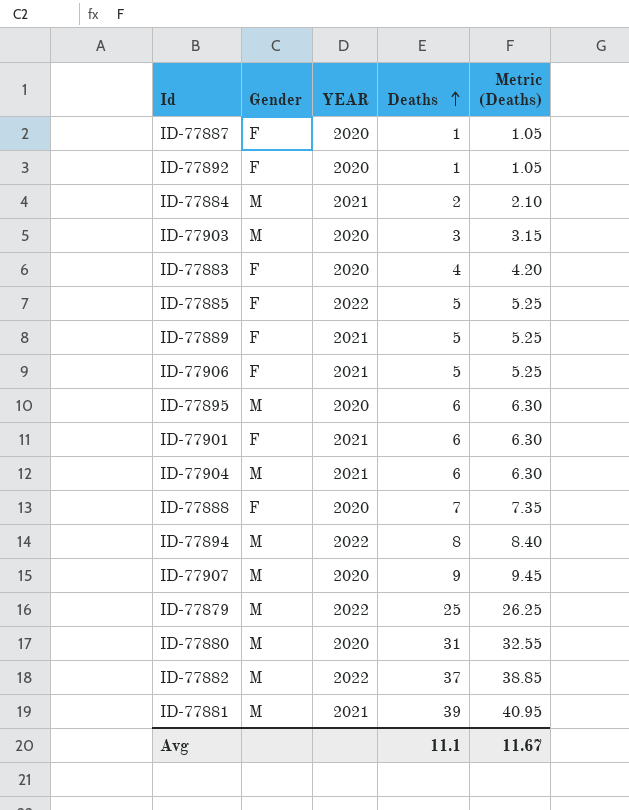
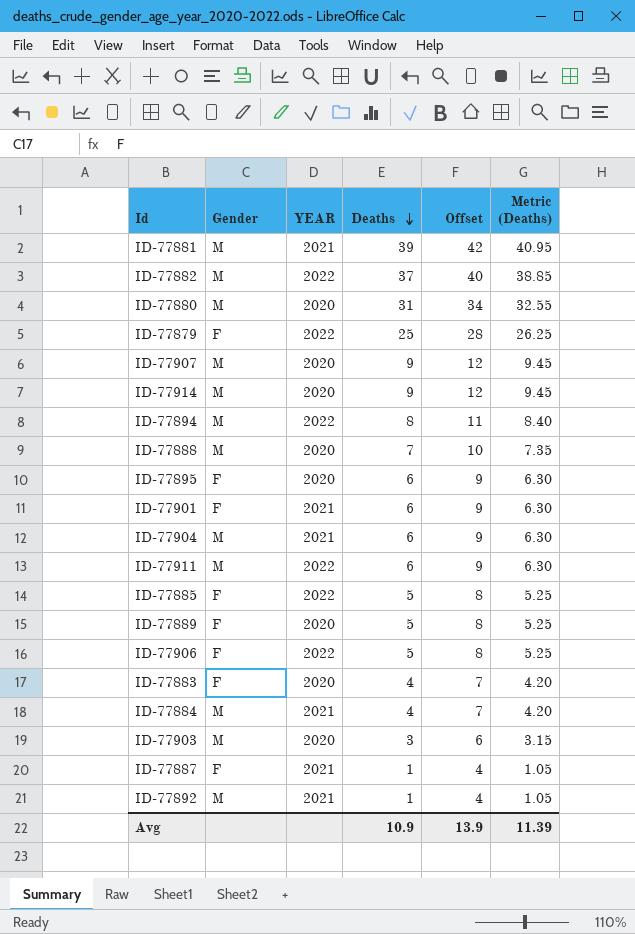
row order: Deaths ascending -> Deaths descending
column Offset | formula: none -> [Deaths] + 3
ID-77879 | Gender: M -> F
row ID-77914: none -> M | 2020 | 9 | 12 | 9.45
ID-77888 | Gender: F -> M
ID-77895 | Gender: M -> F
row ID-77911: none -> M | 2022 | 6 | 9 | 6.30
ID-77889 | YEAR: 2021 -> 2020
ID-77906 | YEAR: 2021 -> 2022
ID-77884 | Deaths: 2 -> 4
ID-77884 | Metric (Deaths): 2.10 -> 4.20
ID-77887 | YEAR: 2020 -> 2021
ID-77892 | Gender: F -> M
ID-77892 | YEAR: 2020 -> 2021
Avg | Deaths: 11.1 -> 10.9
Avg | Metric (Deaths): 11.67 -> 11.39

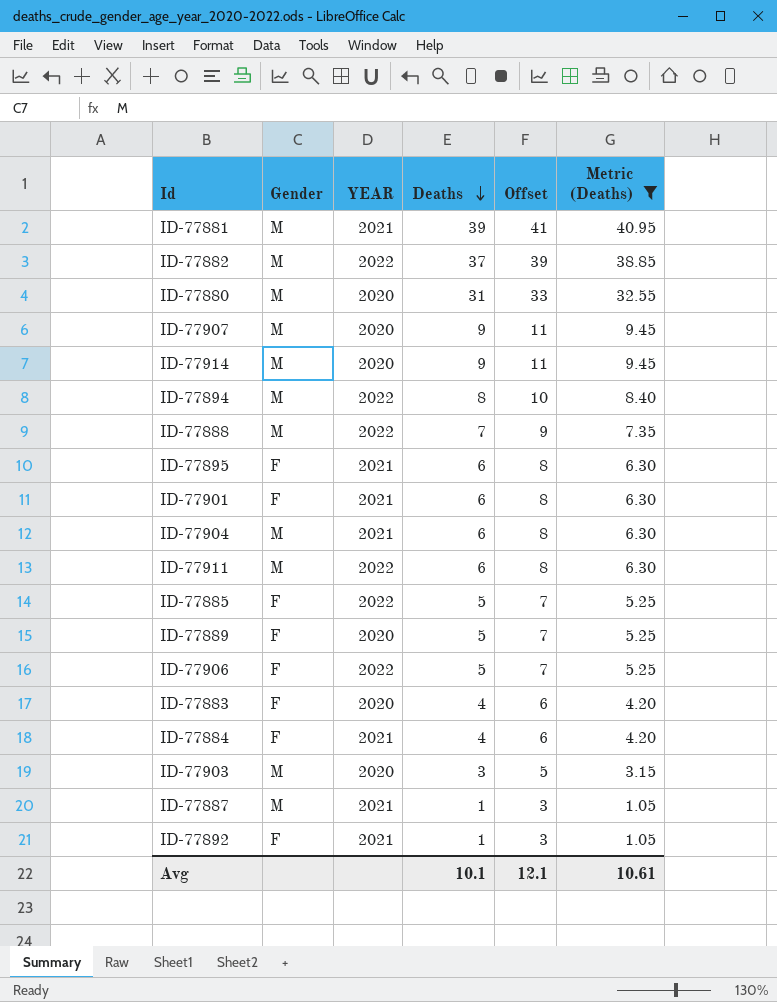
filter: none -> Metric (Deaths) != 26.25
column Offset | formula: [Deaths] + 3 -> [Deaths] + 2
ID-77888 | YEAR: 2020 -> 2022
ID-77895 | YEAR: 2020 -> 2021
ID-77884 | Gender: M -> F
ID-77887 | Gender: F -> M
ID-77892 | Gender: M -> F
Avg | Deaths: 10.9 -> 10.1
Avg | Offset: 13.9 -> 12.1
Avg | Metric (Deaths): 11.39 -> 10.61

